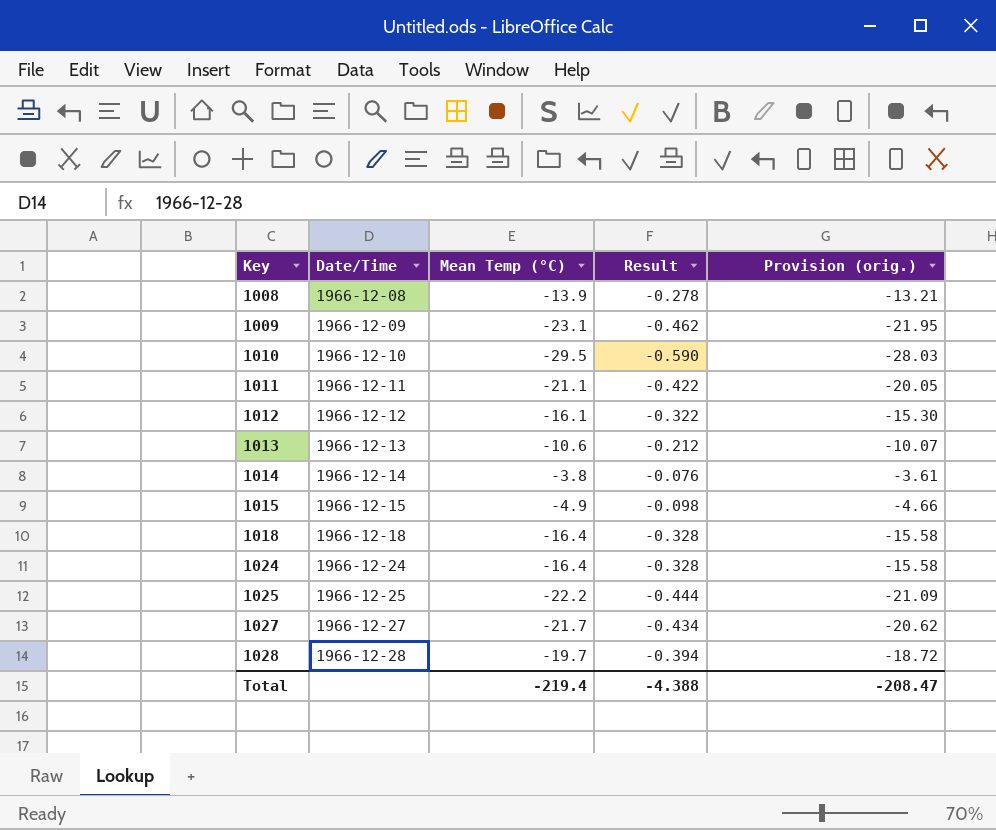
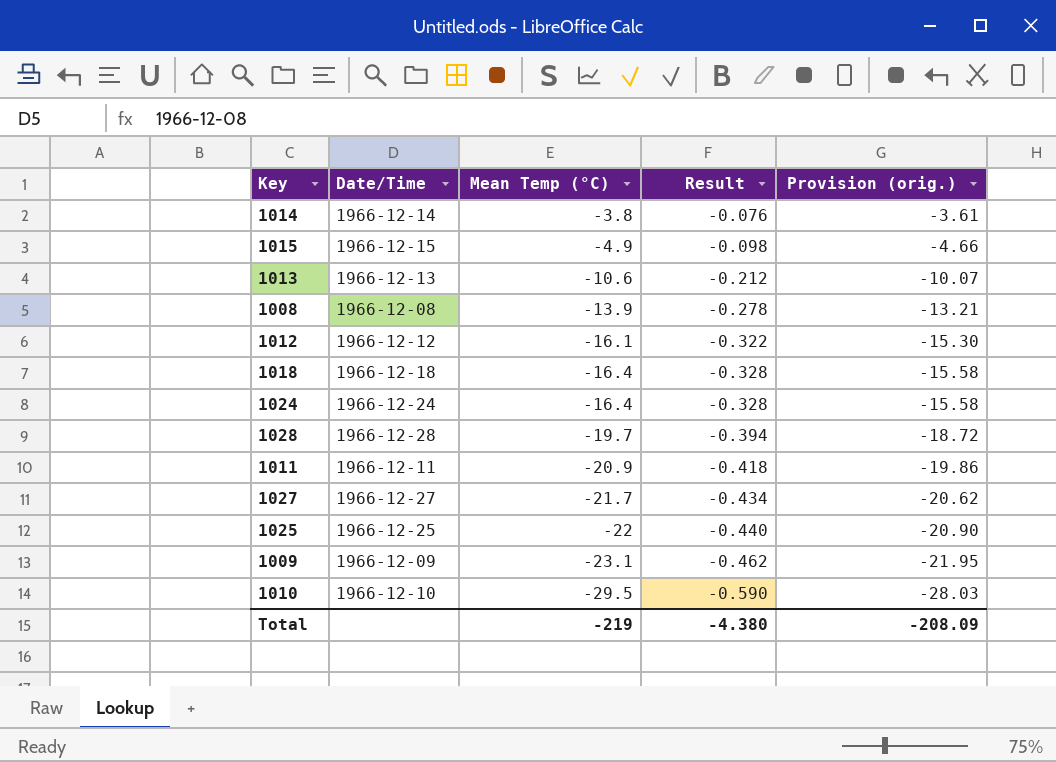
row order: Key ascending -> Mean Temp (°C) descending
1011 | Mean Temp (°C): -21.1 -> -20.9
1011 | Result: -0.422 -> -0.418
1011 | Provision (orig.): -20.05 -> -19.86
1025 | Mean Temp (°C): -22.2 -> -22
1025 | Result: -0.444 -> -0.440
1025 | Provision (orig.): -21.09 -> -20.90
Total | Mean Temp (°C): -219.4 -> -219
Total | Result: -4.388 -> -4.380
Total | Provision (orig.): -208.47 -> -208.09

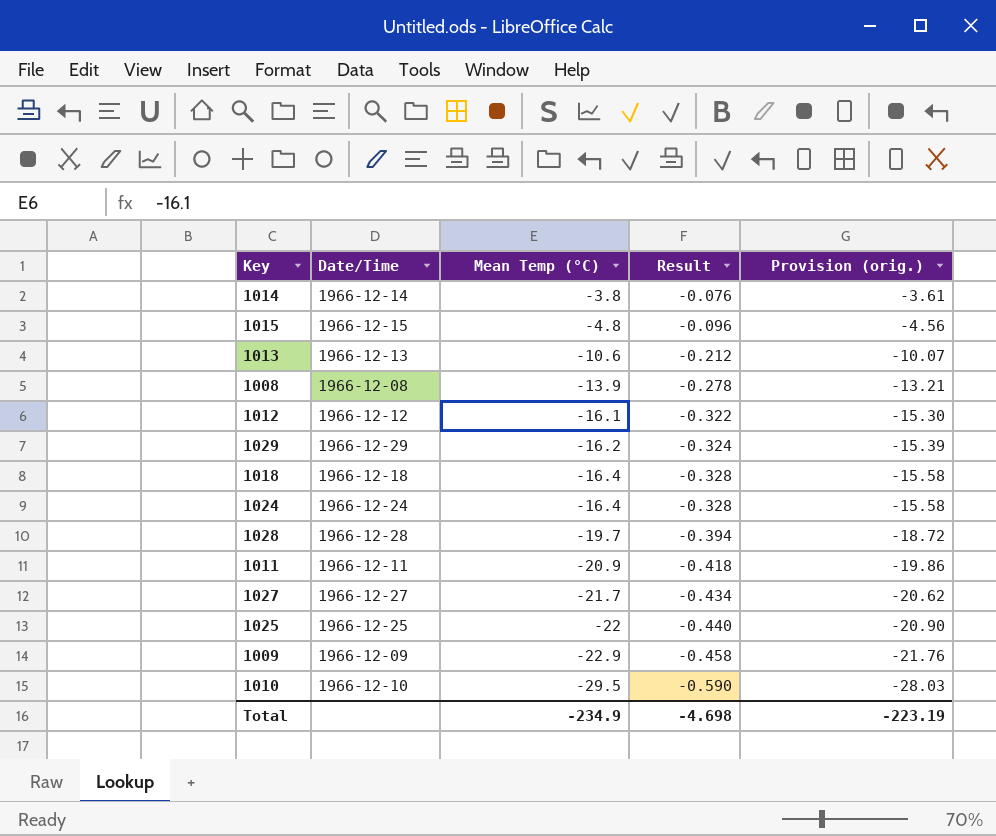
1015 | Mean Temp (°C): -4.9 -> -4.8
1015 | Result: -0.098 -> -0.096
1015 | Provision (orig.): -4.66 -> -4.56
row 1029: none -> 1966-12-29 | -16.2 | -0.324 | -15.39
1009 | Mean Temp (°C): -23.1 -> -22.9
1009 | Result: -0.462 -> -0.458
1009 | Provision (orig.): -21.95 -> -21.76
Total | Mean Temp (°C): -219 -> -234.9
Total | Result: -4.380 -> -4.698
Total | Provision (orig.): -208.09 -> -223.19

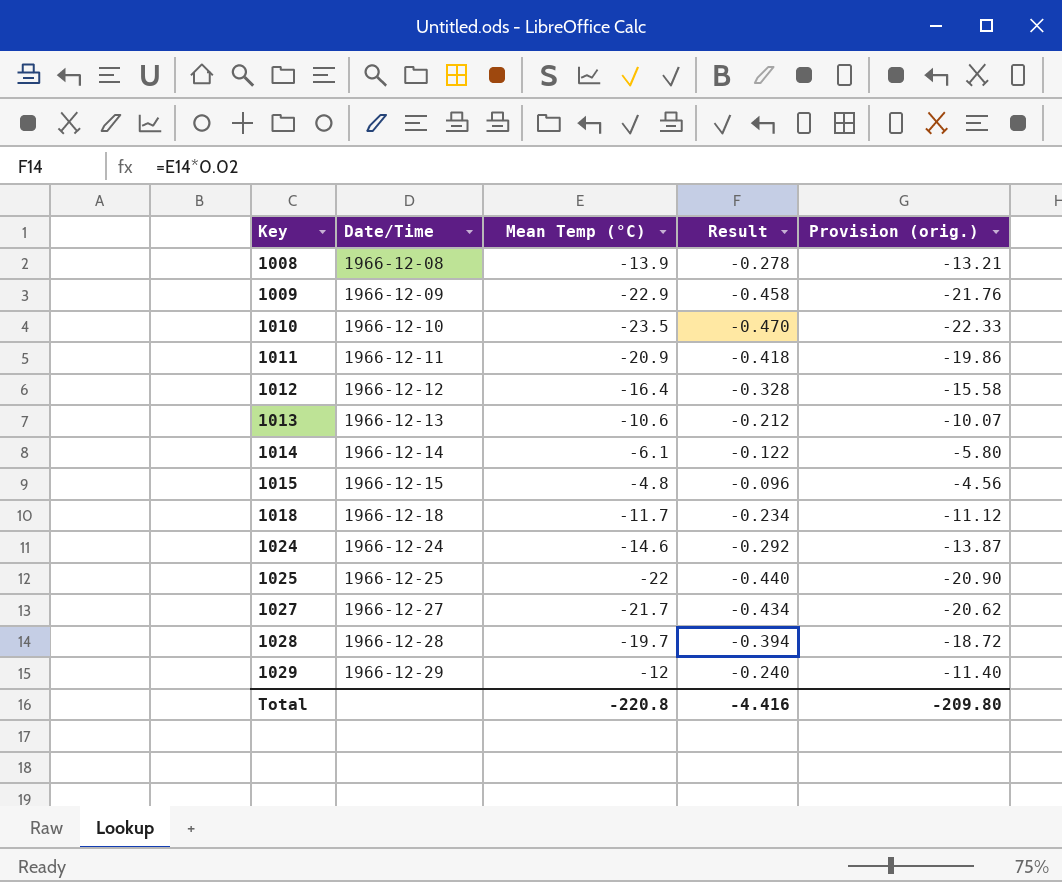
row order: Mean Temp (°C) descending -> Key ascending
1010 | Mean Temp (°C): -29.5 -> -23.5
1010 | Result: -0.590 -> -0.470
1010 | Provision (orig.): -28.03 -> -22.33
1012 | Mean Temp (°C): -16.1 -> -16.4
1012 | Result: -0.322 -> -0.328
1012 | Provision (orig.): -15.30 -> -15.58
1014 | Mean Temp (°C): -3.8 -> -6.1
1014 | Result: -0.076 -> -0.122
1014 | Provision (orig.): -3.61 -> -5.80
1018 | Mean Temp (°C): -16.4 -> -11.7
1018 | Result: -0.328 -> -0.234
1018 | Provision (orig.): -15.58 -> -11.12
1024 | Mean Temp (°C): -16.4 -> -14.6
1024 | Result: -0.328 -> -0.292
1024 | Provision (orig.): -15.58 -> -13.87
1029 | Mean Temp (°C): -16.2 -> -12
1029 | Result: -0.324 -> -0.240
1029 | Provision (orig.): -15.39 -> -11.40
Total | Mean Temp (°C): -234.9 -> -220.8
Total | Result: -4.698 -> -4.416
Total | Provision (orig.): -223.19 -> -209.80

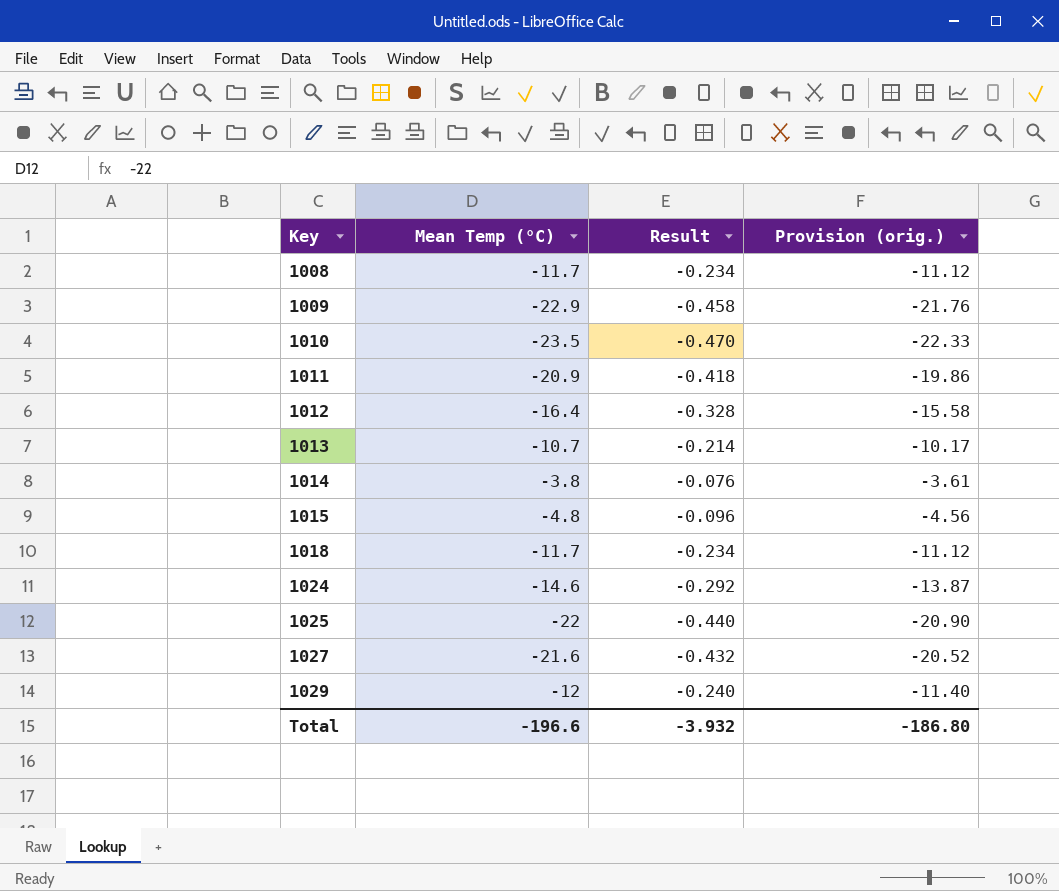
column Date/Time | position: 2 -> none
row 1028: 1966-12-28 | -19.7 | -0.394 | -18.72 -> none
1008 | Mean Temp (°C): -13.9 -> -11.7
1008 | Result: -0.278 -> -0.234
1008 | Provision (orig.): -13.21 -> -11.12
1013 | Mean Temp (°C): -10.6 -> -10.7
1013 | Result: -0.212 -> -0.214
1013 | Provision (orig.): -10.07 -> -10.17
1014 | Mean Temp (°C): -6.1 -> -3.8
1014 | Result: -0.122 -> -0.076
1014 | Provision (orig.): -5.80 -> -3.61
1027 | Mean Temp (°C): -21.7 -> -21.6
1027 | Result: -0.434 -> -0.432
1027 | Provision (orig.): -20.62 -> -20.52
Total | Mean Temp (°C): -220.8 -> -196.6
Total | Result: -4.416 -> -3.932
Total | Provision (orig.): -209.80 -> -186.80

